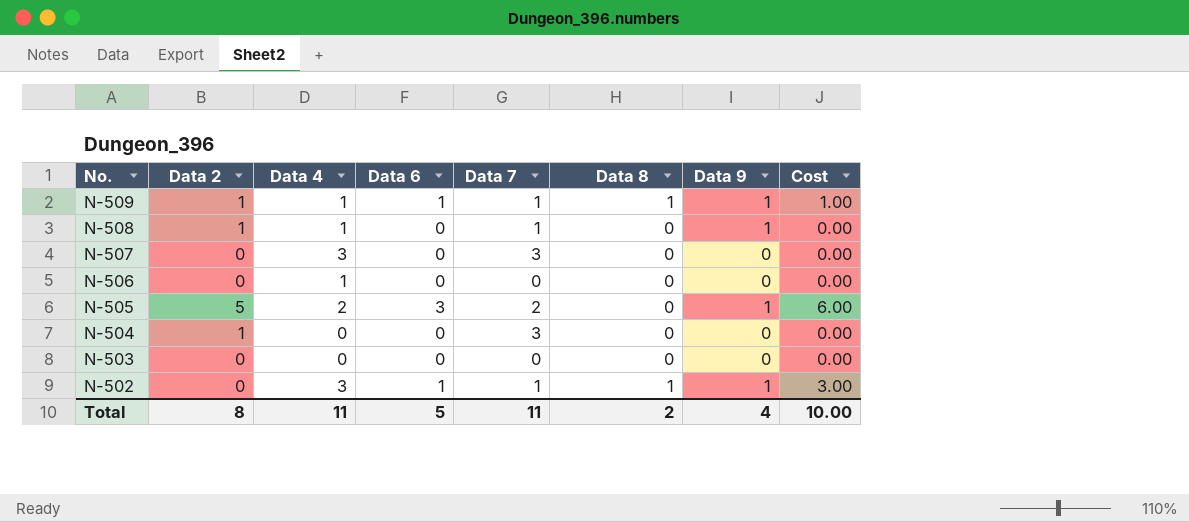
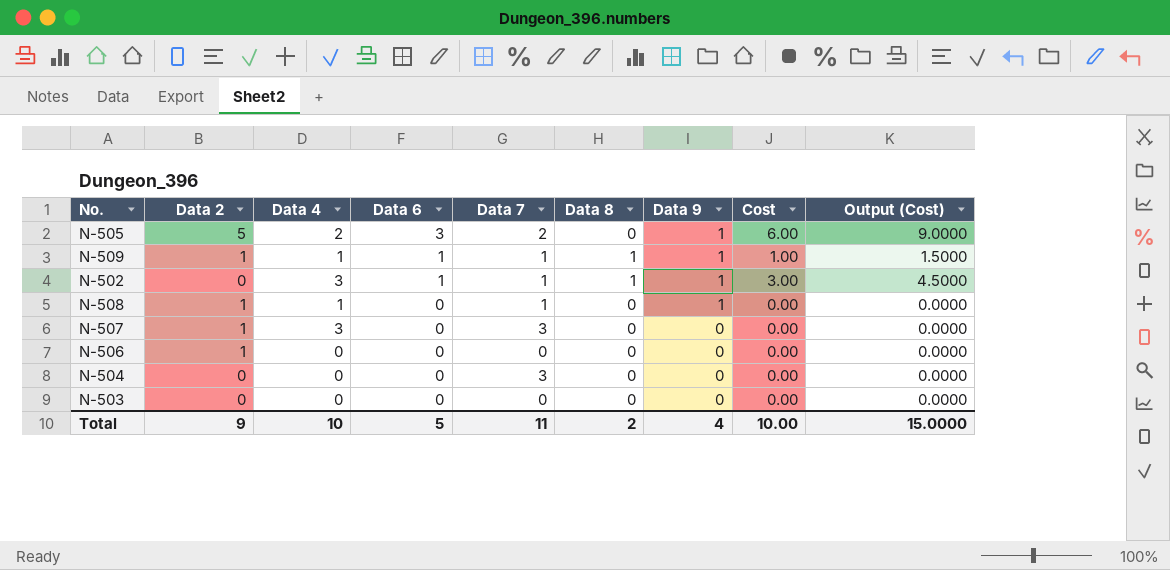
row order: No. descending -> Data 6 descending
column Output (Cost) | formula: none -> [Cost] * 1.5
N-507 | Data 2: 0 -> 1
N-506 | Data 2: 0 -> 1
N-506 | Data 4: 1 -> 0
N-504 | Data 2: 1 -> 0
Total | Data 2: 8 -> 9
Total | Data 4: 11 -> 10

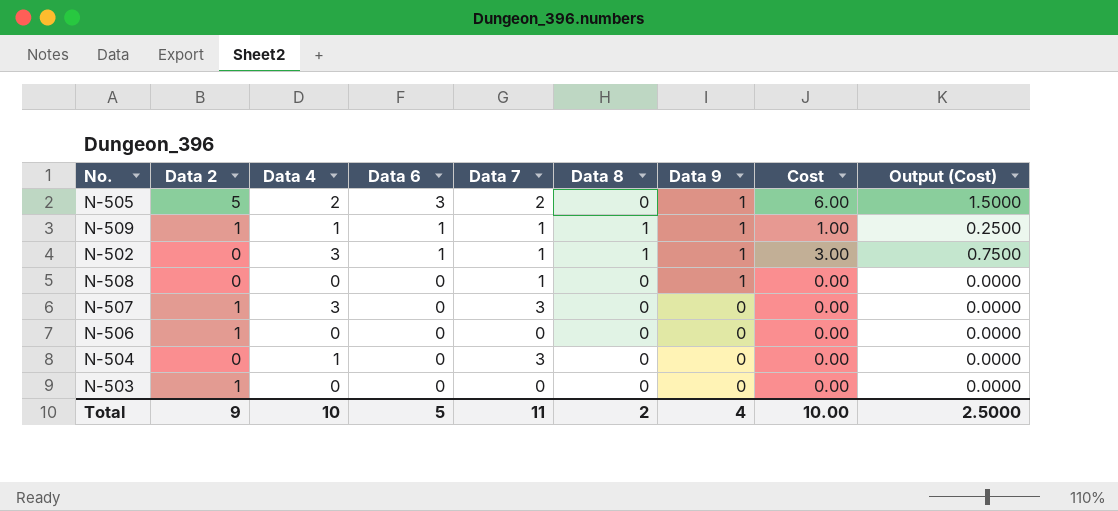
column Output (Cost) | formula: [Cost] * 1.5 -> [Cost] * 0.25
N-508 | Data 2: 1 -> 0
N-508 | Data 4: 1 -> 0
N-504 | Data 4: 0 -> 1
N-503 | Data 2: 0 -> 1
Total | Output (Cost): 15.0000 -> 2.5000

